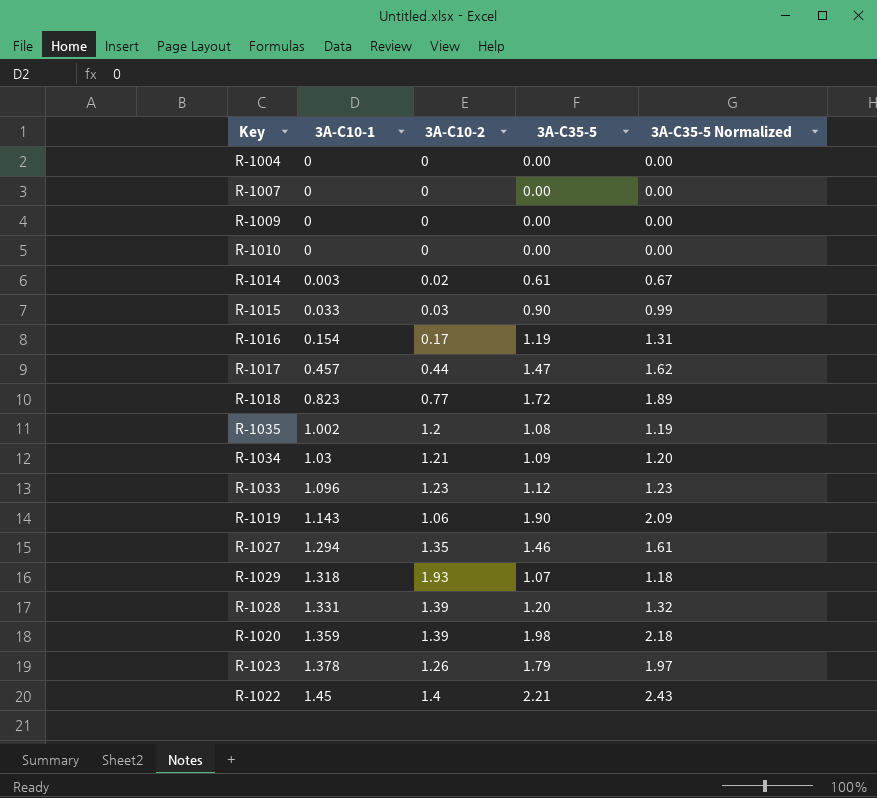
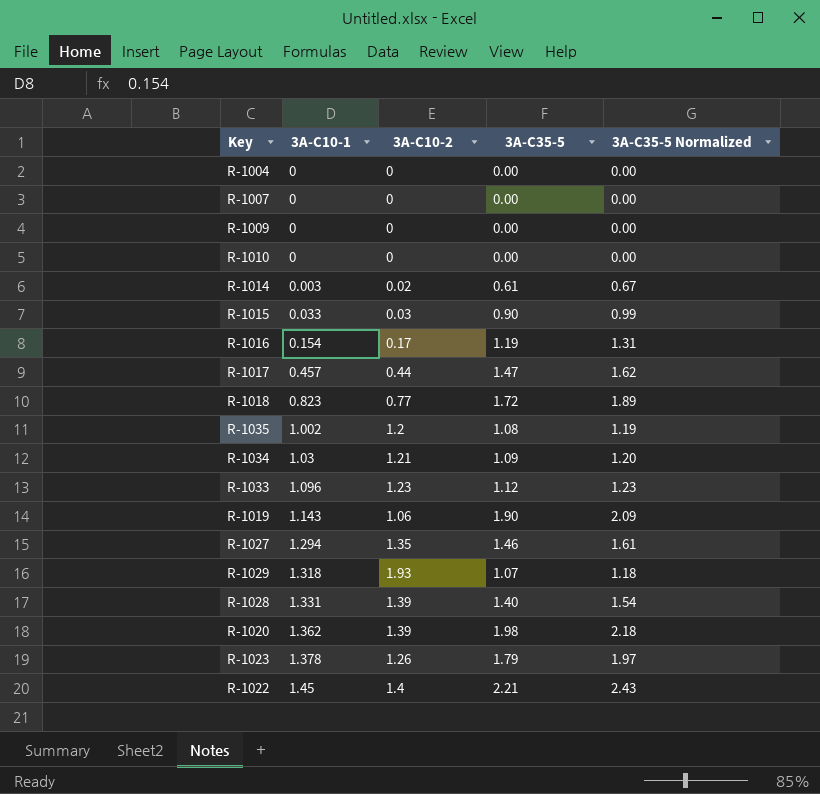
R-1028 | 3A-C35-5: 1.20 -> 1.40
R-1028 | 3A-C35-5 Normalized: 1.32 -> 1.54
R-1020 | 3A-C10-1: 1.359 -> 1.362

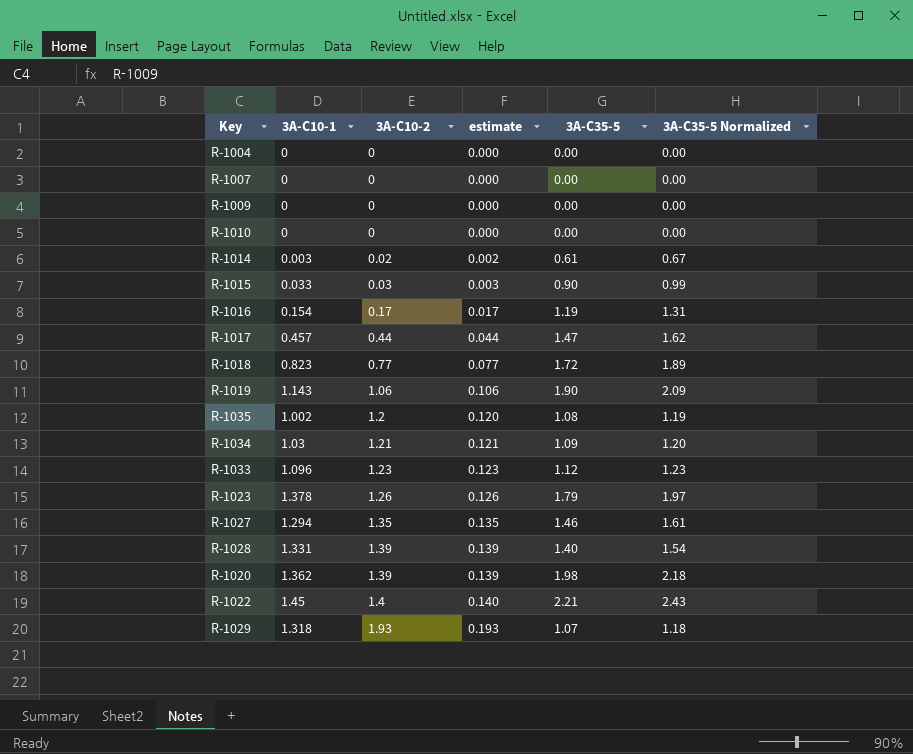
row order: 3A-C10-1 ascending -> 3A-C10-2 ascending
column estimate | formula: none -> [3A-C10-2] * 0.1

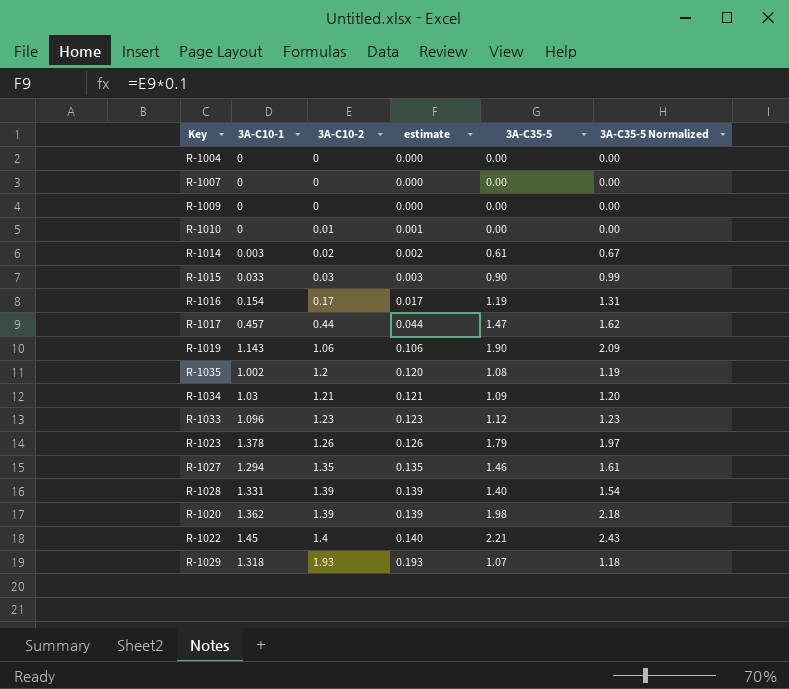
row R-1018: 0.823 | 0.77 | 0.077 | 1.72 | 1.89 -> none
R-1010 | 3A-C10-2: 0 -> 0.01
R-1010 | estimate: 0.000 -> 0.001

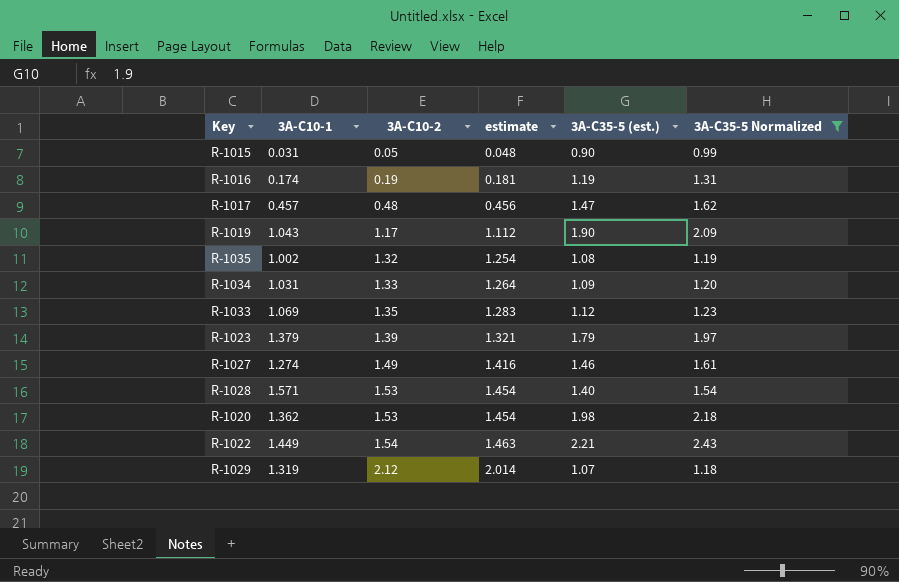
filter: none -> 3A-C35-5 Normalized >= 0.99
column estimate | formula: [3A-C10-2] * 0.1 -> [3A-C10-2] * 0.95
column name: 3A-C35-5 -> 3A-C35-5 (est.)
R-1015 | 3A-C10-1: 0.033 -> 0.031
R-1015 | 3A-C10-2: 0.03 -> 0.05
R-1016 | 3A-C10-1: 0.154 -> 0.174
R-1016 | 3A-C10-2: 0.17 -> 0.19
R-1017 | 3A-C10-2: 0.44 -> 0.48
R-1019 | 3A-C10-1: 1.143 -> 1.043
R-1019 | 3A-C10-2: 1.06 -> 1.17
R-1035 | 3A-C10-2: 1.2 -> 1.32
R-1034 | 3A-C10-1: 1.03 -> 1.031
R-1034 | 3A-C10-2: 1.21 -> 1.33
R-1033 | 3A-C10-1: 1.096 -> 1.069
R-1033 | 3A-C10-2: 1.23 -> 1.35
R-1023 | 3A-C10-1: 1.378 -> 1.379
R-1023 | 3A-C10-2: 1.26 -> 1.39
R-1027 | 3A-C10-1: 1.294 -> 1.274
R-1027 | 3A-C10-2: 1.35 -> 1.49
R-1028 | 3A-C10-1: 1.331 -> 1.571
R-1028 | 3A-C10-2: 1.39 -> 1.53
R-1020 | 3A-C10-2: 1.39 -> 1.53
R-1022 | 3A-C10-1: 1.45 -> 1.449
R-1022 | 3A-C10-2: 1.4 -> 1.54
R-1029 | 3A-C10-1: 1.318 -> 1.319
R-1029 | 3A-C10-2: 1.93 -> 2.12

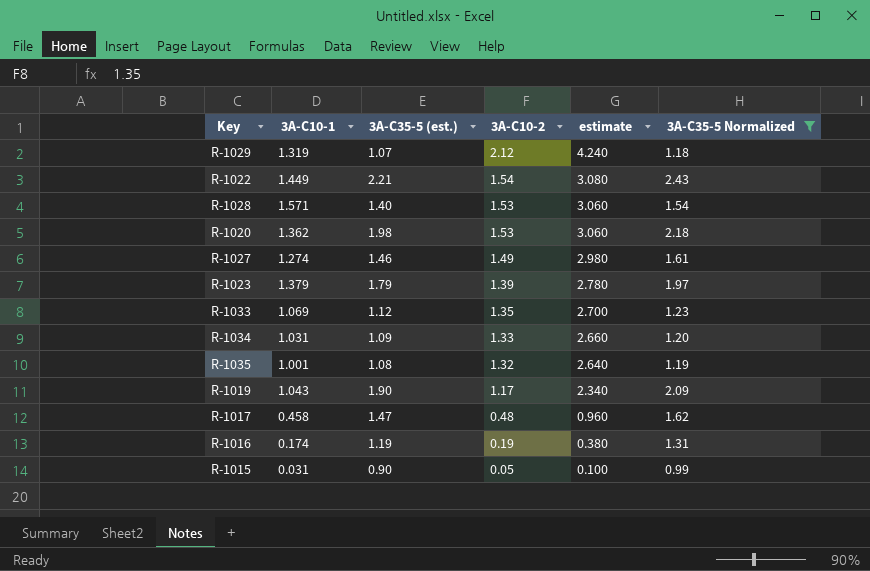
row order: 3A-C10-2 ascending -> 3A-C10-2 descending
column 3A-C35-5 (est.) | position: 5 -> 3
column estimate | formula: [3A-C10-2] * 0.95 -> [3A-C10-2] * 2
R-1035 | 3A-C10-1: 1.002 -> 1.001
R-1017 | 3A-C10-1: 0.457 -> 0.458

